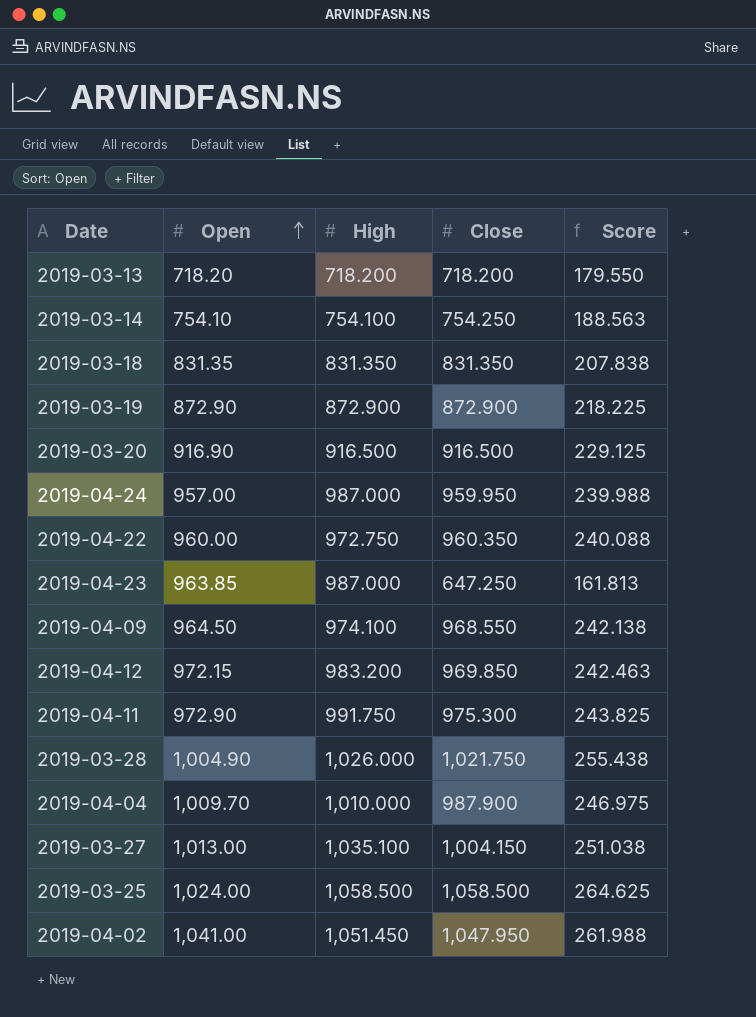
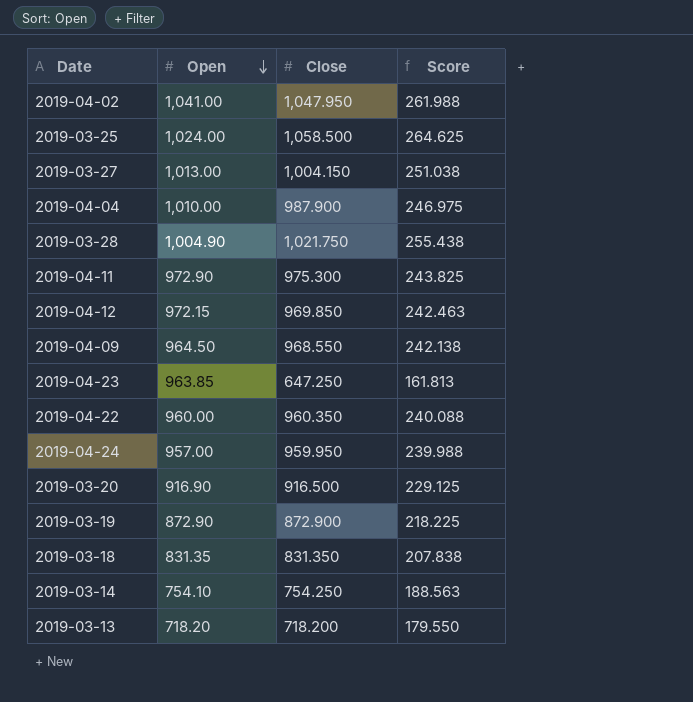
row order: Open ascending -> Open descending
column High | position: 3 -> none
2019-04-04 | Open: 1,009.70 -> 1,010.00

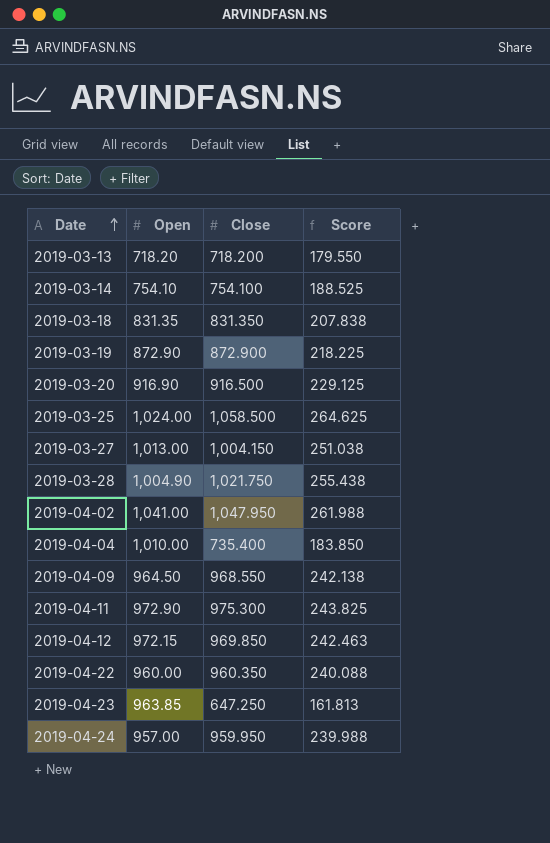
row order: Open descending -> Date ascending
2019-03-14 | Close: 754.250 -> 754.100
2019-03-14 | Score: 188.563 -> 188.525
2019-04-04 | Close: 987.900 -> 735.400
2019-04-04 | Score: 246.975 -> 183.850

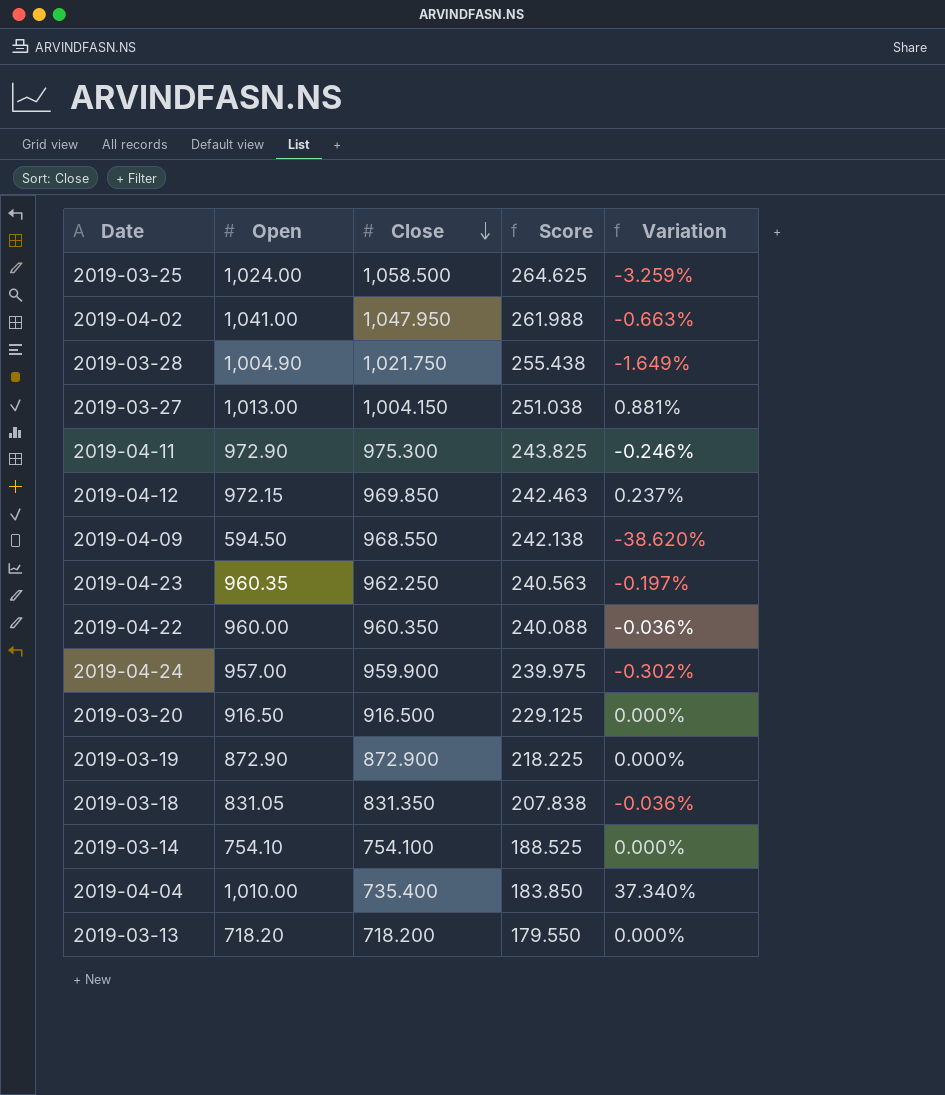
row order: Date ascending -> Close descending
column Variation | formula: none -> ([Open] - [Close]) / [Close]
2019-04-09 | Open: 964.50 -> 594.50
2019-04-23 | Open: 963.85 -> 960.35
2019-04-23 | Close: 647.250 -> 962.250
2019-04-23 | Score: 161.813 -> 240.563
2019-04-24 | Close: 959.950 -> 959.900
2019-04-24 | Score: 239.988 -> 239.975
2019-03-20 | Open: 916.90 -> 916.50
2019-03-18 | Open: 831.35 -> 831.05

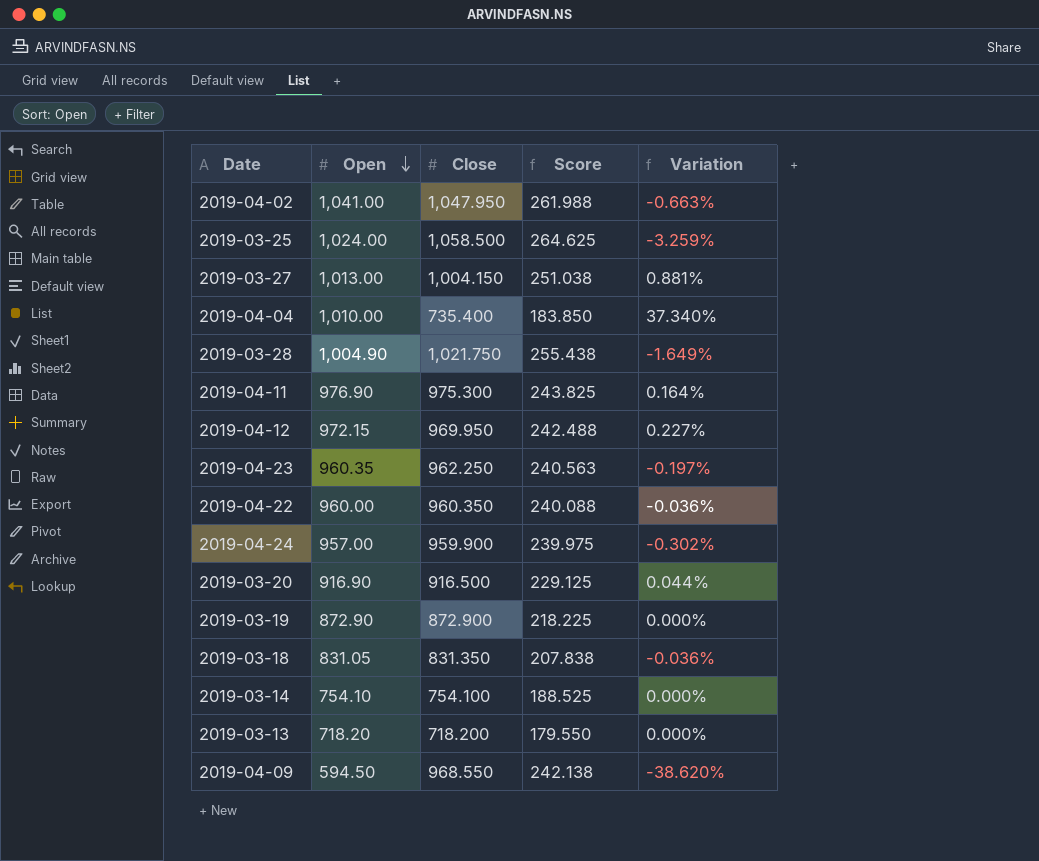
row order: Close descending -> Open descending
2019-04-11 | Open: 972.90 -> 976.90
2019-04-11 | Variation: -0.246% -> 0.164%
2019-04-12 | Close: 969.850 -> 969.950
2019-04-12 | Score: 242.463 -> 242.488
2019-04-12 | Variation: 0.237% -> 0.227%
2019-03-20 | Open: 916.50 -> 916.90
2019-03-20 | Variation: 0.000% -> 0.044%

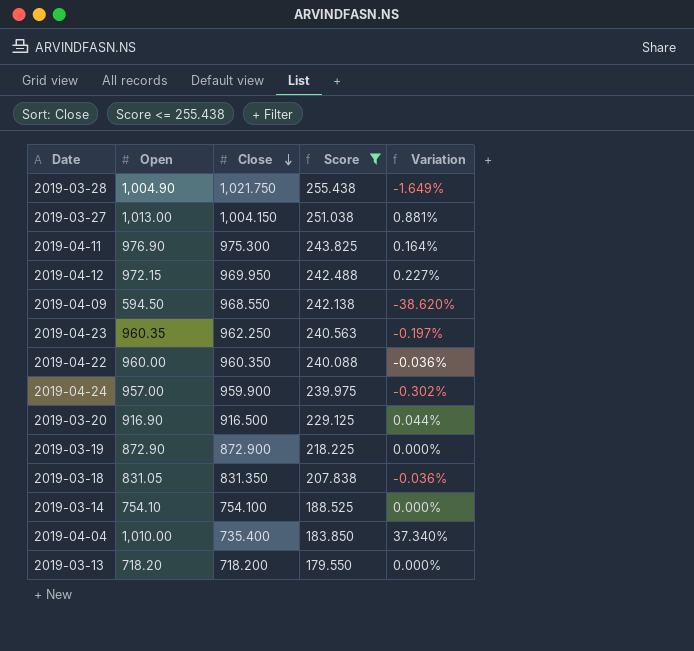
filter: none -> Score <= 255.438
row order: Open descending -> Close descending

